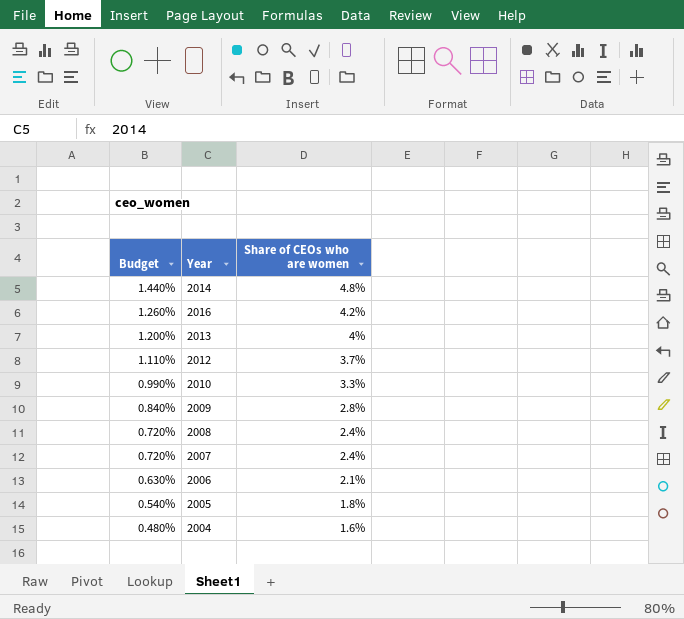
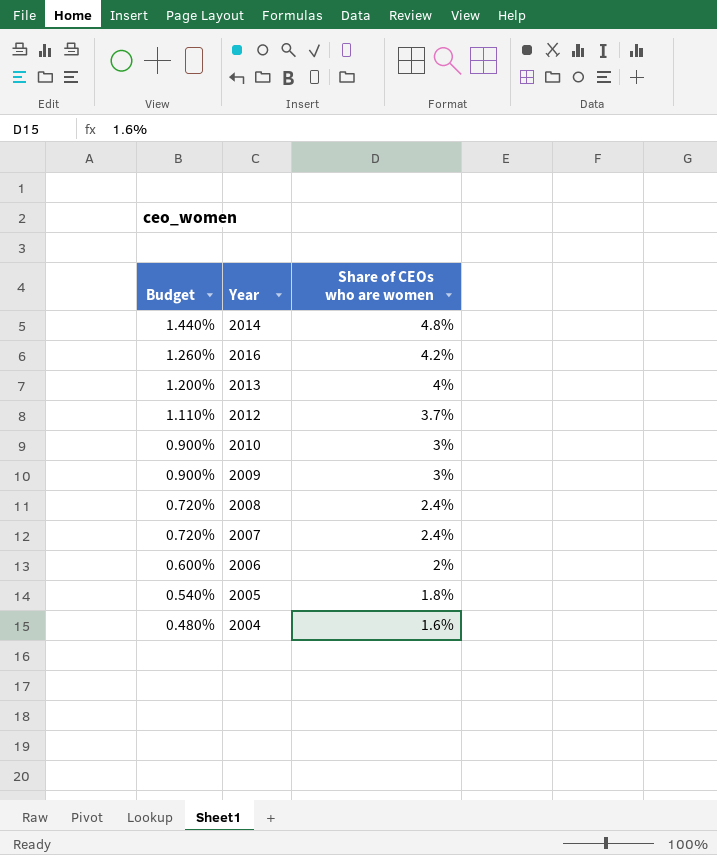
2010 | Budget: 0.990% -> 0.900%
2010 | Share of CEOs who are women: 3.3% -> 3%
2009 | Budget: 0.840% -> 0.900%
2009 | Share of CEOs who are women: 2.8% -> 3%
2006 | Budget: 0.630% -> 0.600%
2006 | Share of CEOs who are women: 2.1% -> 2%

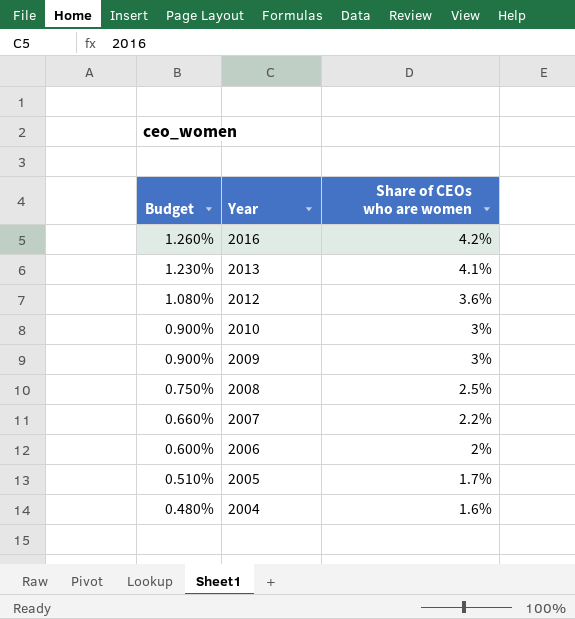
row 2014: 1.440% | 4.8% -> none
2013 | Budget: 1.200% -> 1.230%
2013 | Share of CEOs who are women: 4% -> 4.1%
2012 | Budget: 1.110% -> 1.080%
2012 | Share of CEOs who are women: 3.7% -> 3.6%
2008 | Budget: 0.720% -> 0.750%
2008 | Share of CEOs who are women: 2.4% -> 2.5%
2007 | Budget: 0.720% -> 0.660%
2007 | Share of CEOs who are women: 2.4% -> 2.2%
2005 | Budget: 0.540% -> 0.510%
2005 | Share of CEOs who are women: 1.8% -> 1.7%

